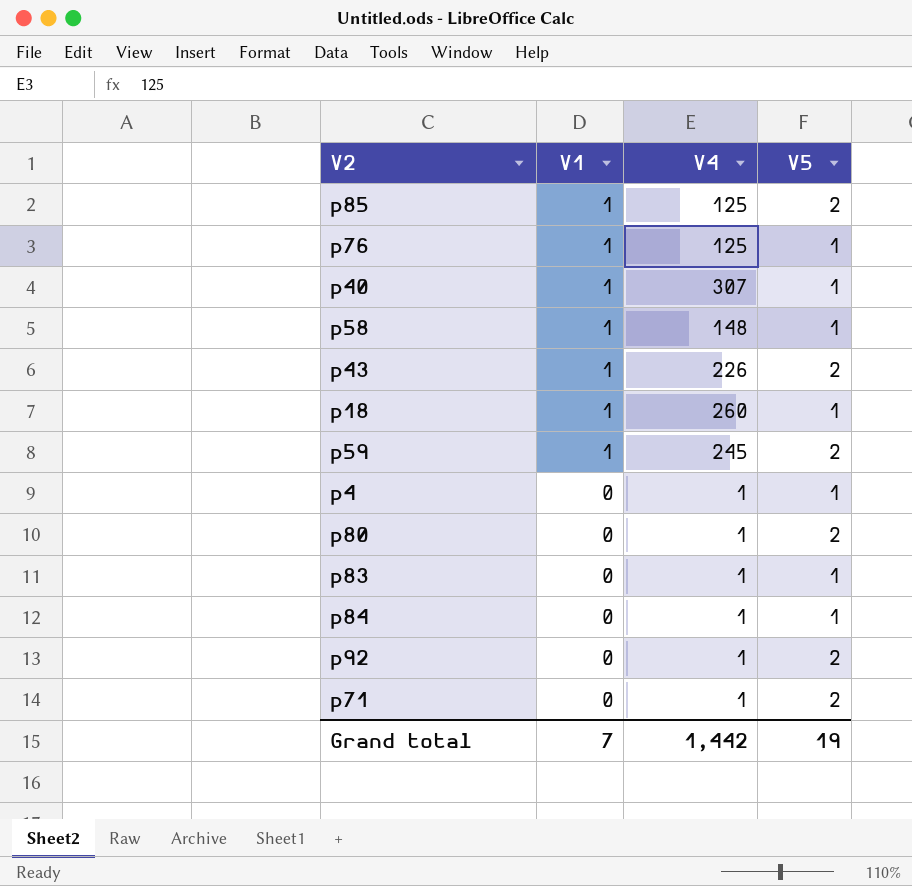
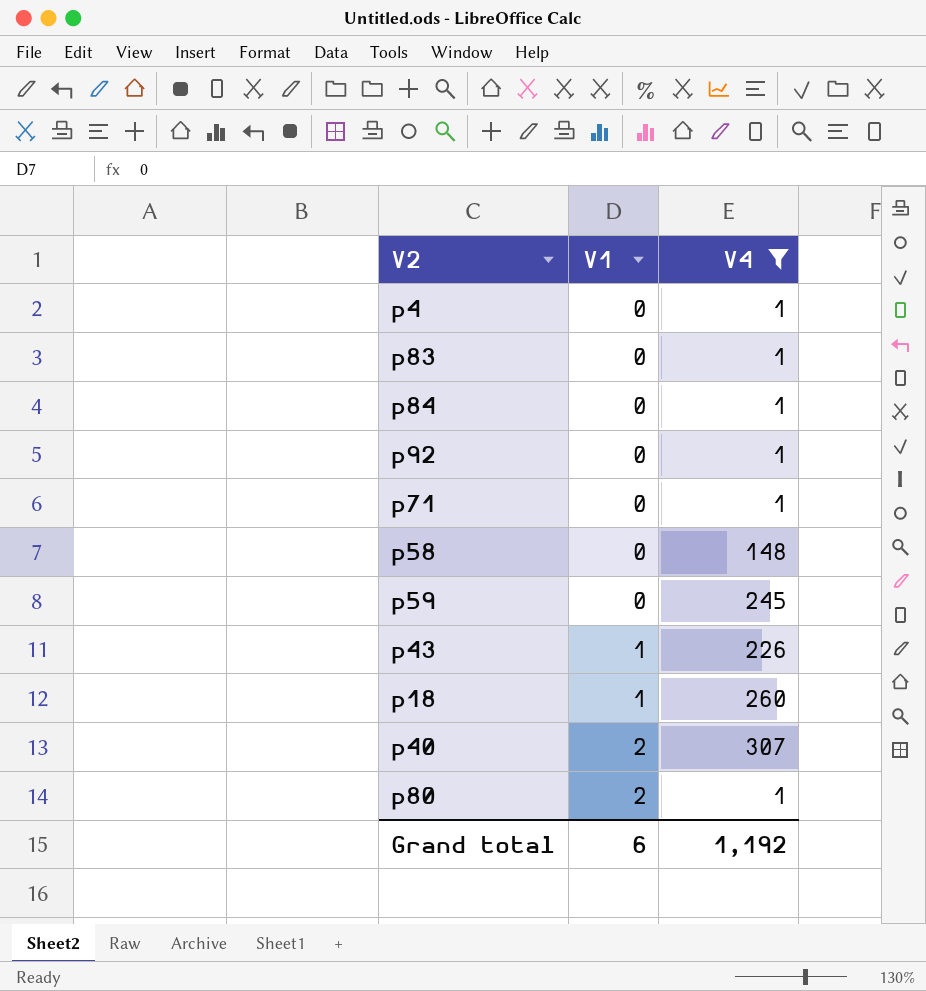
filter: none -> V4 != 125
row order: V1 descending -> V1 ascending
column V5 | position: 4 -> none
p58 | V1: 1 -> 0
p59 | V1: 1 -> 0
p40 | V1: 1 -> 2
p80 | V1: 0 -> 2
Grand total | V1: 7 -> 6
Grand total | V4: 1,442 -> 1,192

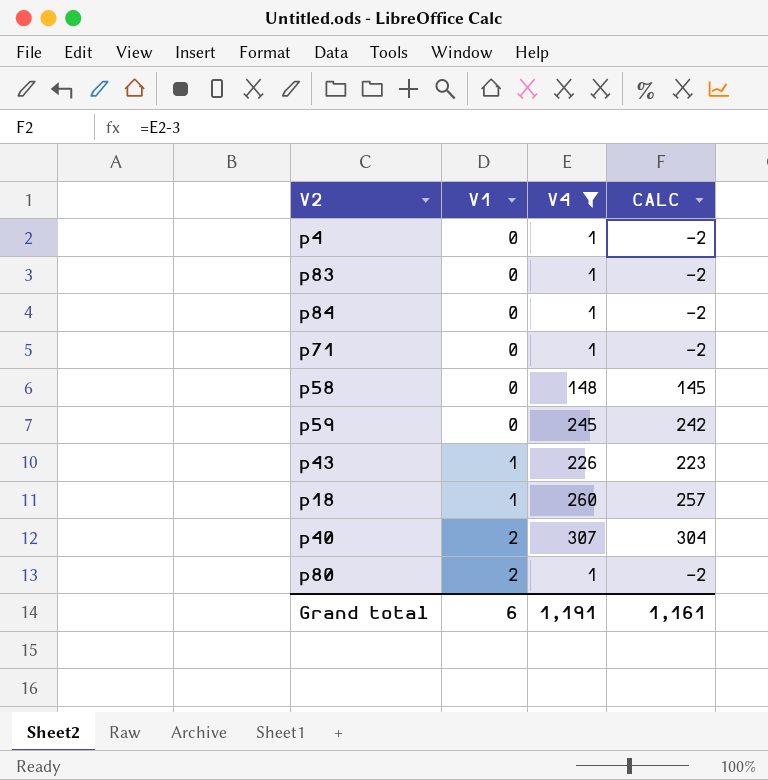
column CALC | formula: none -> [V4] - 3
row p92: 0 | 1 -> none
Grand total | V4: 1,192 -> 1,191

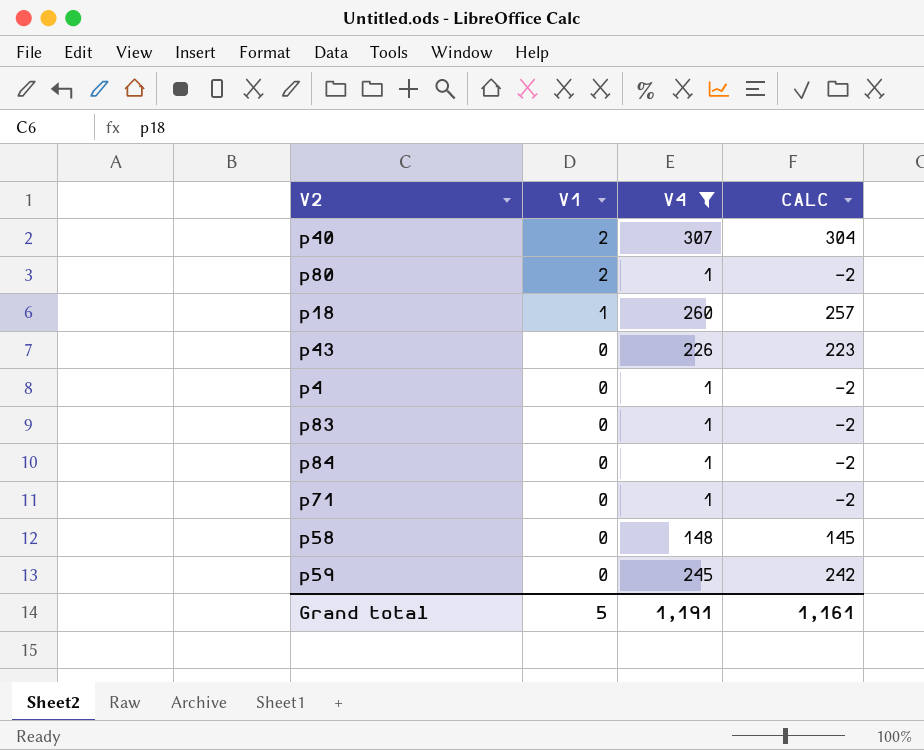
row order: V1 ascending -> V1 descending
p43 | V1: 1 -> 0
Grand total | V1: 6 -> 5

